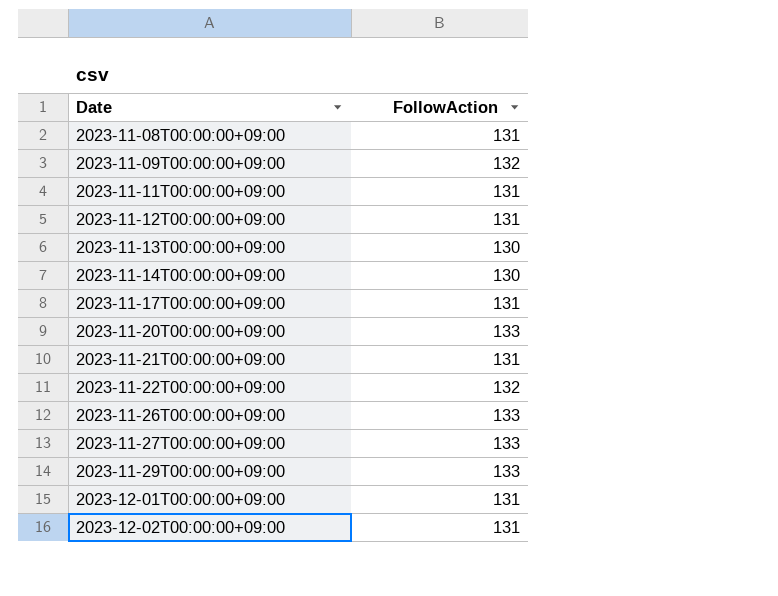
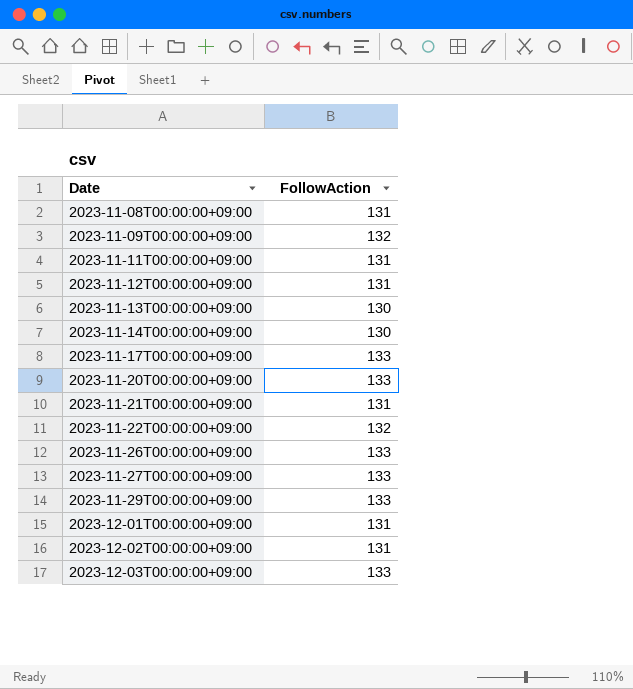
2023-11-17T00:00:00+09:00 | FollowAction: 131 -> 133
row 2023-12-03T00:00:00+09:00: none -> 133

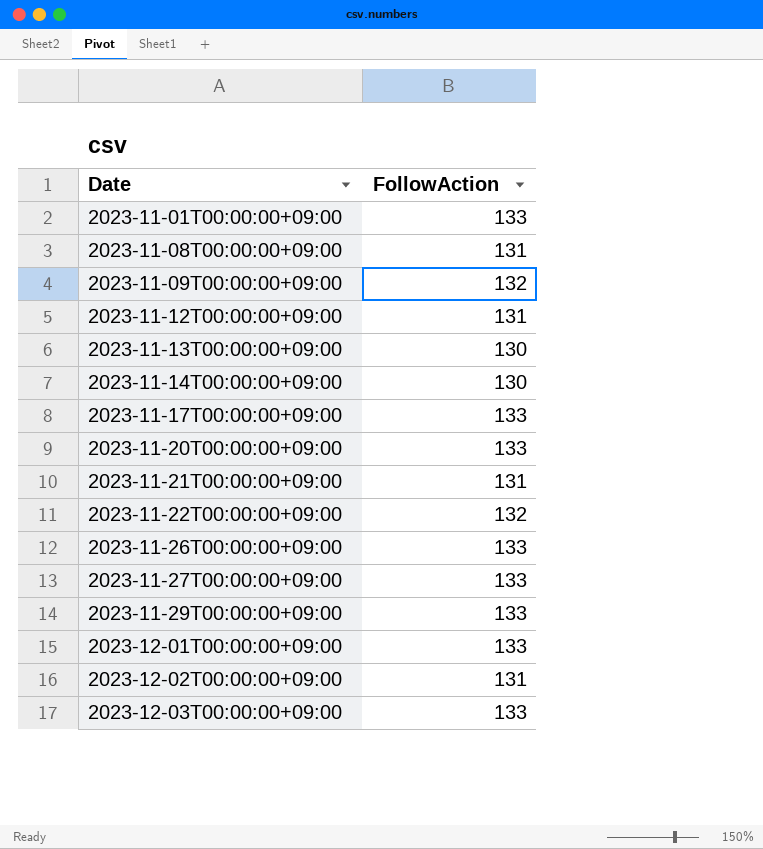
row 2023-11-11T00:00:00+09:00: 131 -> none
row 2023-11-01T00:00:00+09:00: none -> 133
2023-12-01T00:00:00+09:00 | FollowAction: 131 -> 133

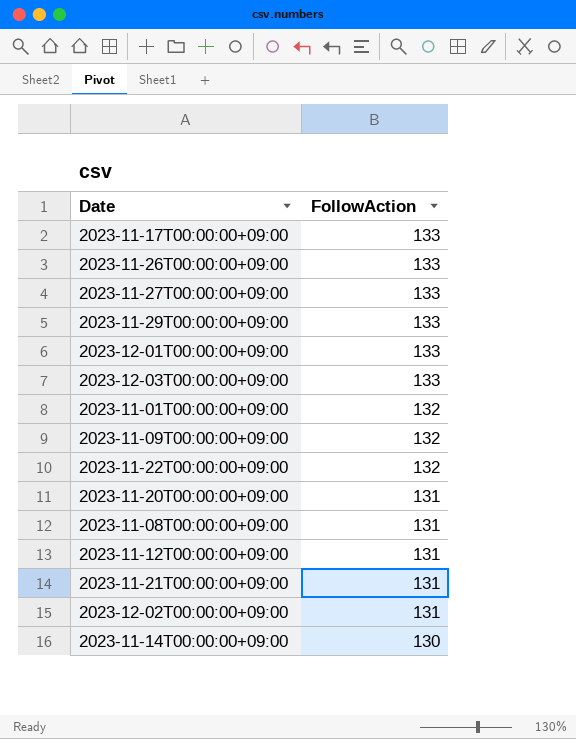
row order: Date ascending -> FollowAction descending
row 2023-11-13T00:00:00+09:00: 130 -> none
2023-11-01T00:00:00+09:00 | FollowAction: 133 -> 132
2023-11-20T00:00:00+09:00 | FollowAction: 133 -> 131

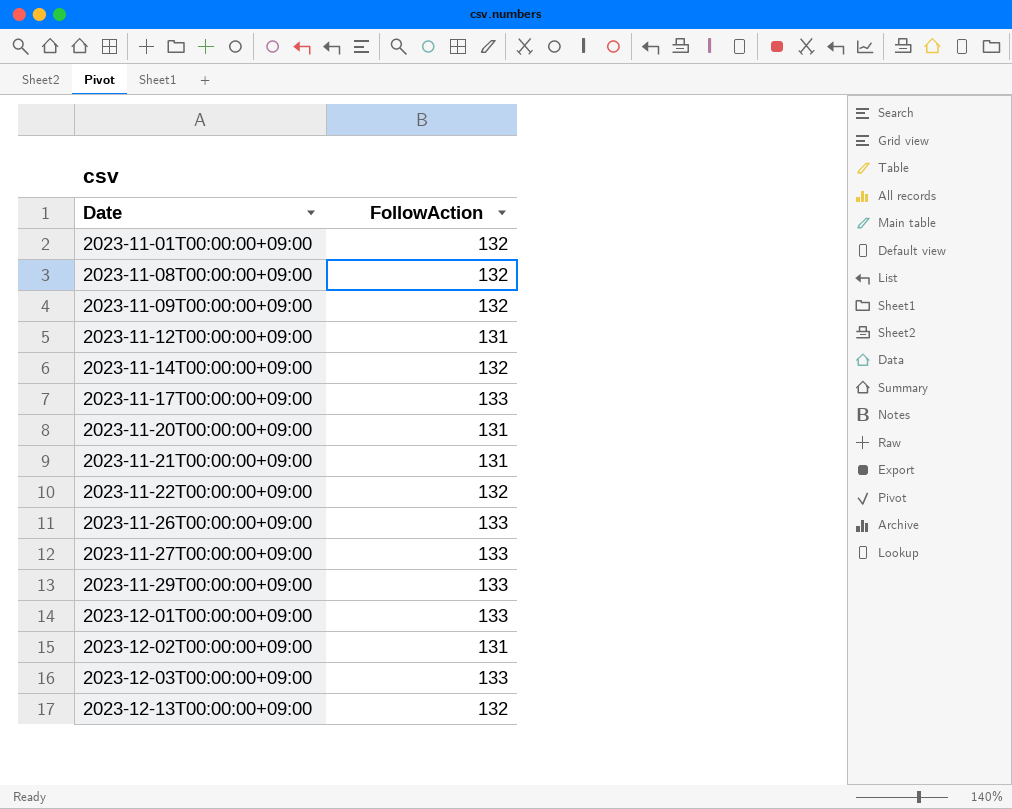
row order: FollowAction descending -> Date ascending
2023-11-08T00:00:00+09:00 | FollowAction: 131 -> 132
2023-11-14T00:00:00+09:00 | FollowAction: 130 -> 132
row 2023-12-13T00:00:00+09:00: none -> 132

